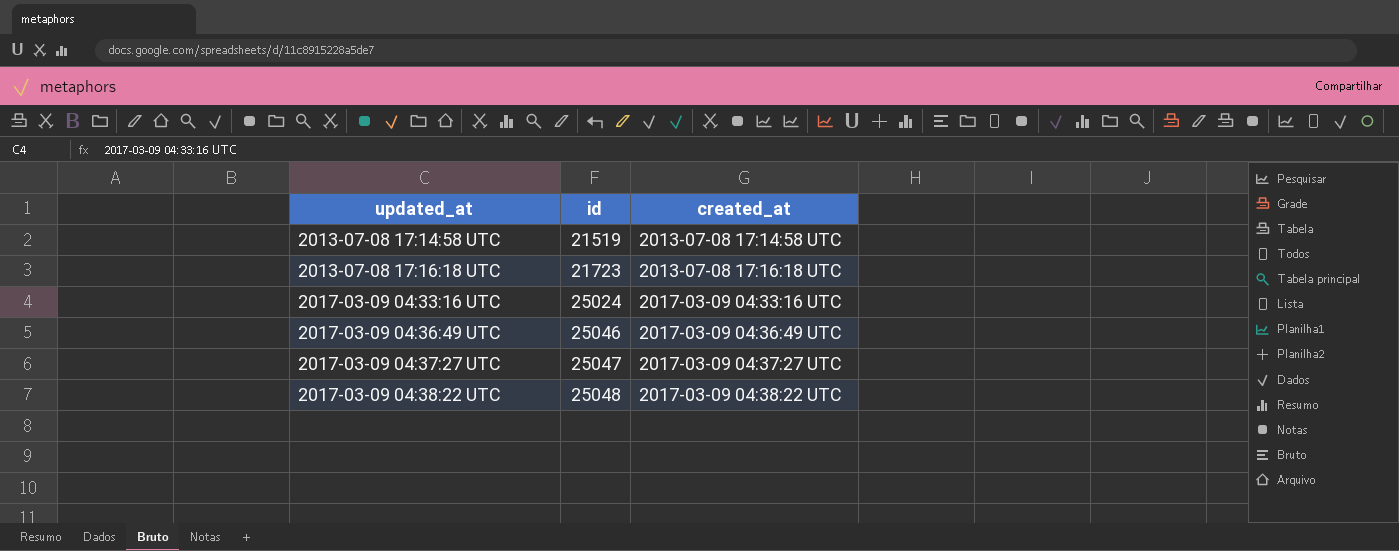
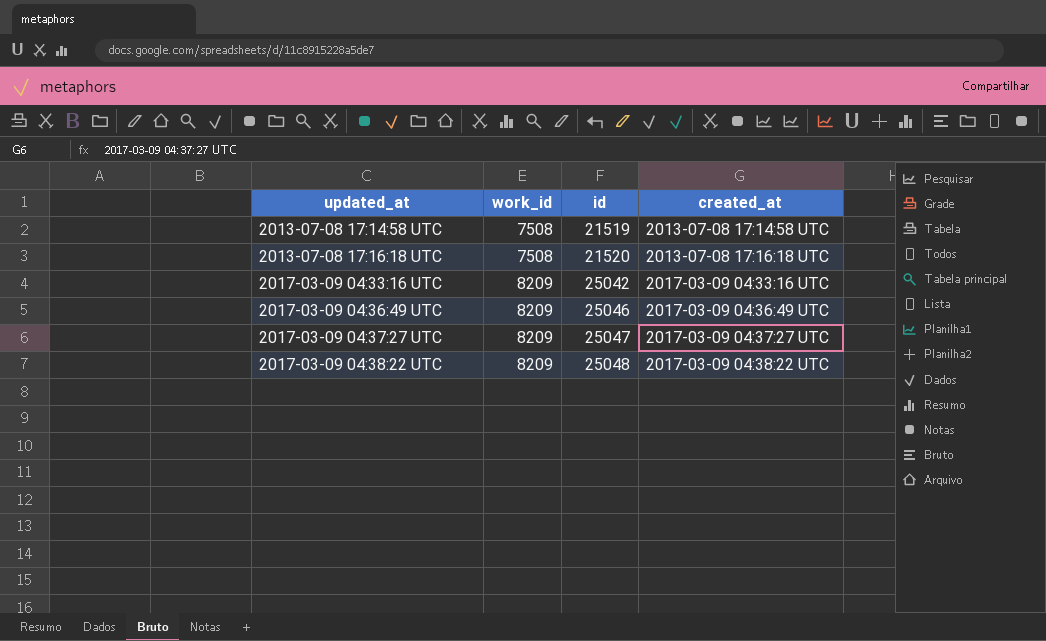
column work_id | position: none -> 2
2013-07-08 17:16:18 UTC | id: 21723 -> 21520
2017-03-09 04:33:16 UTC | id: 25024 -> 25042

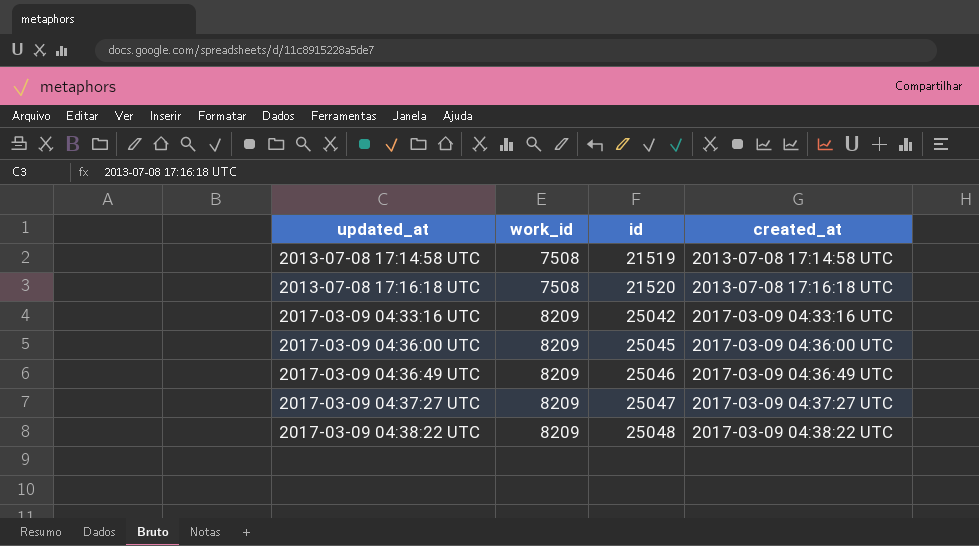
row 2017-03-09 04:36:00 UTC: none -> 8209 | 25045 | 2017-03-09 04:36:00 UTC

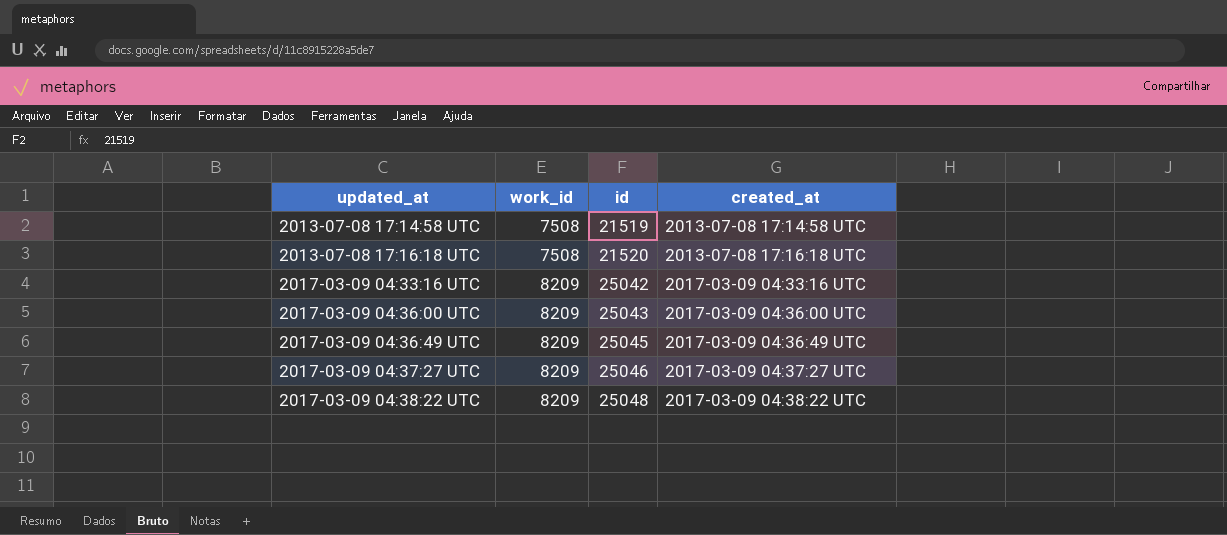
2017-03-09 04:36:00 UTC | id: 25045 -> 25043
2017-03-09 04:36:49 UTC | id: 25046 -> 25045
2017-03-09 04:37:27 UTC | id: 25047 -> 25046

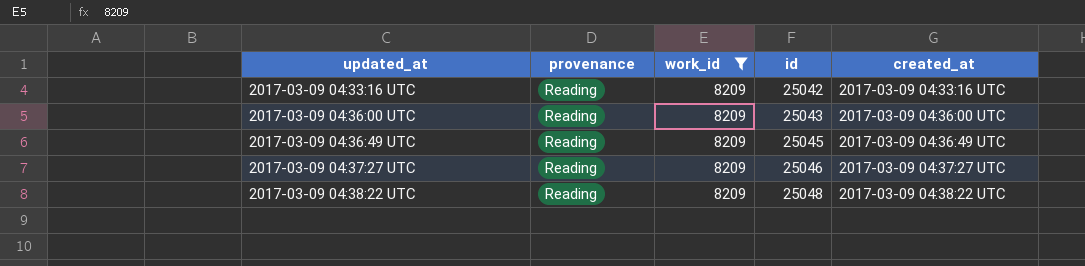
filter: none -> work_id = 8209
column provenance | position: none -> 2

